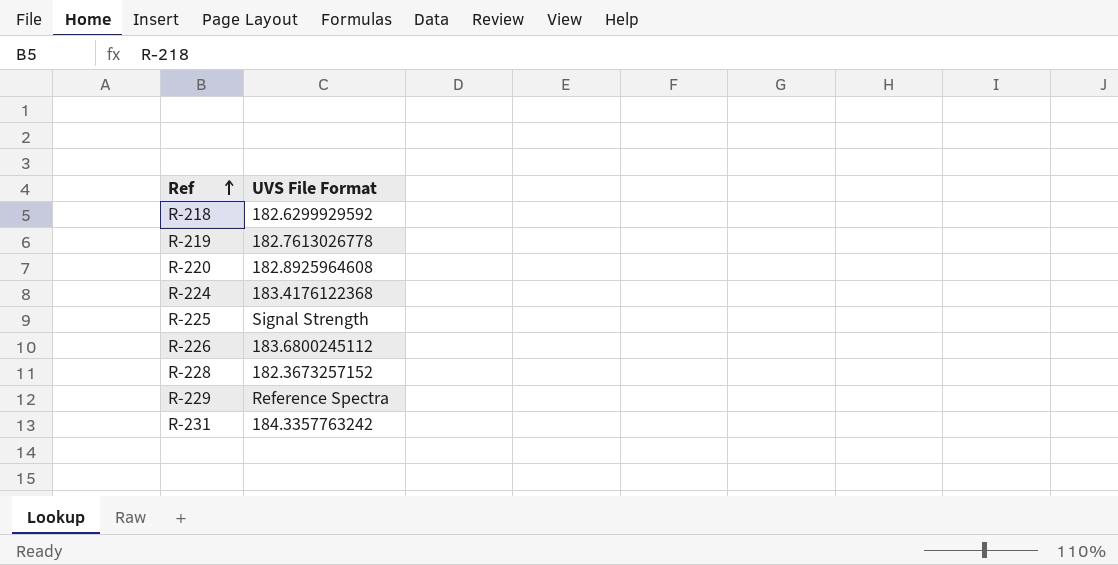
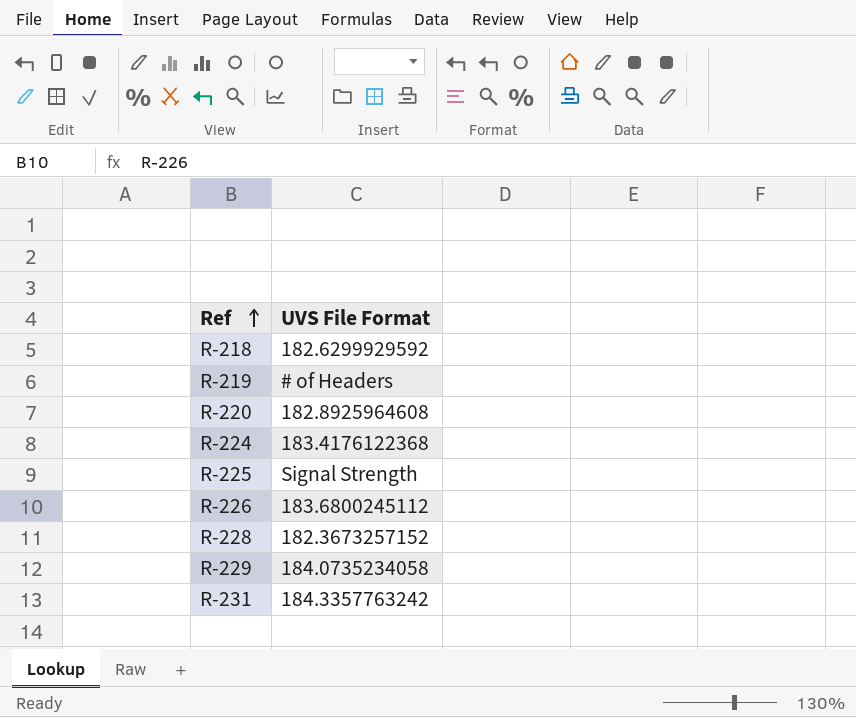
R-219 | UVS File Format: 182.7613026778 -> # of Headers
R-229 | UVS File Format: Reference Spectra -> 184.0735234058

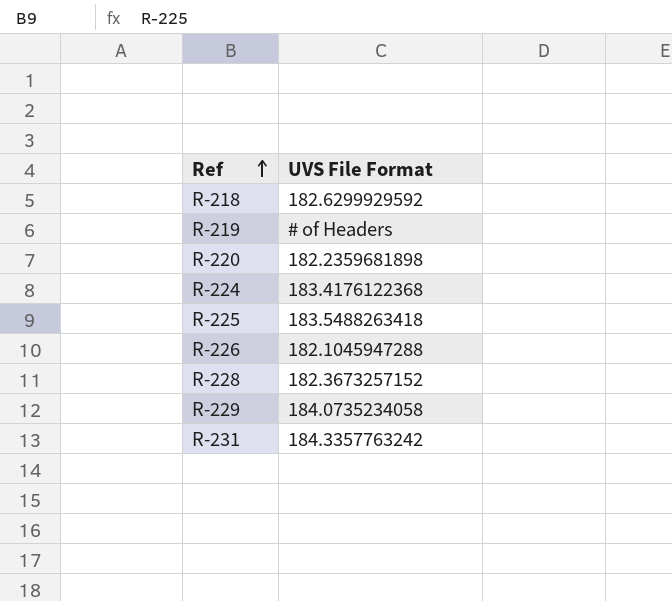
R-220 | UVS File Format: 182.8925964608 -> 182.2359681898
R-225 | UVS File Format: Signal Strength -> 183.5488263418
R-226 | UVS File Format: 183.6800245112 -> 182.1045947288

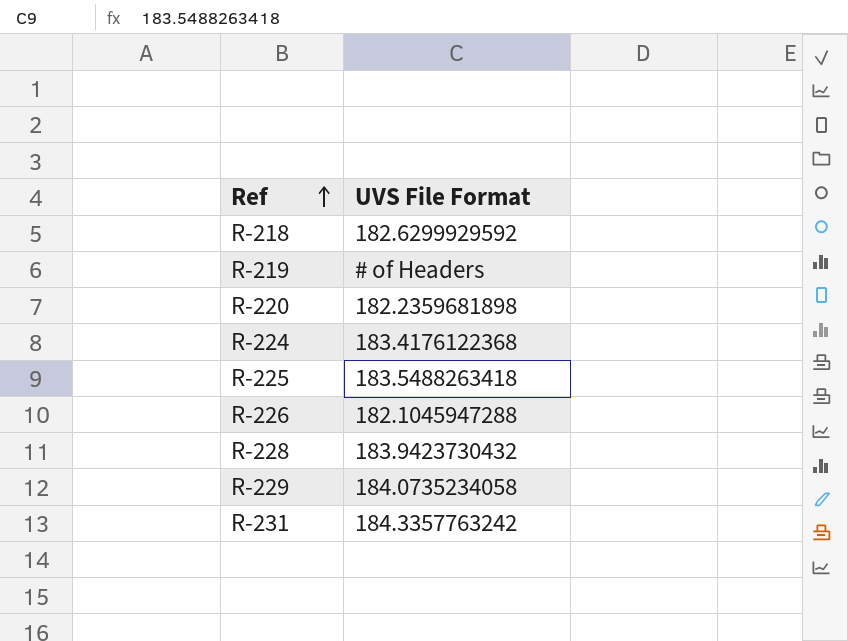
R-228 | UVS File Format: 182.3673257152 -> 183.9423730432

